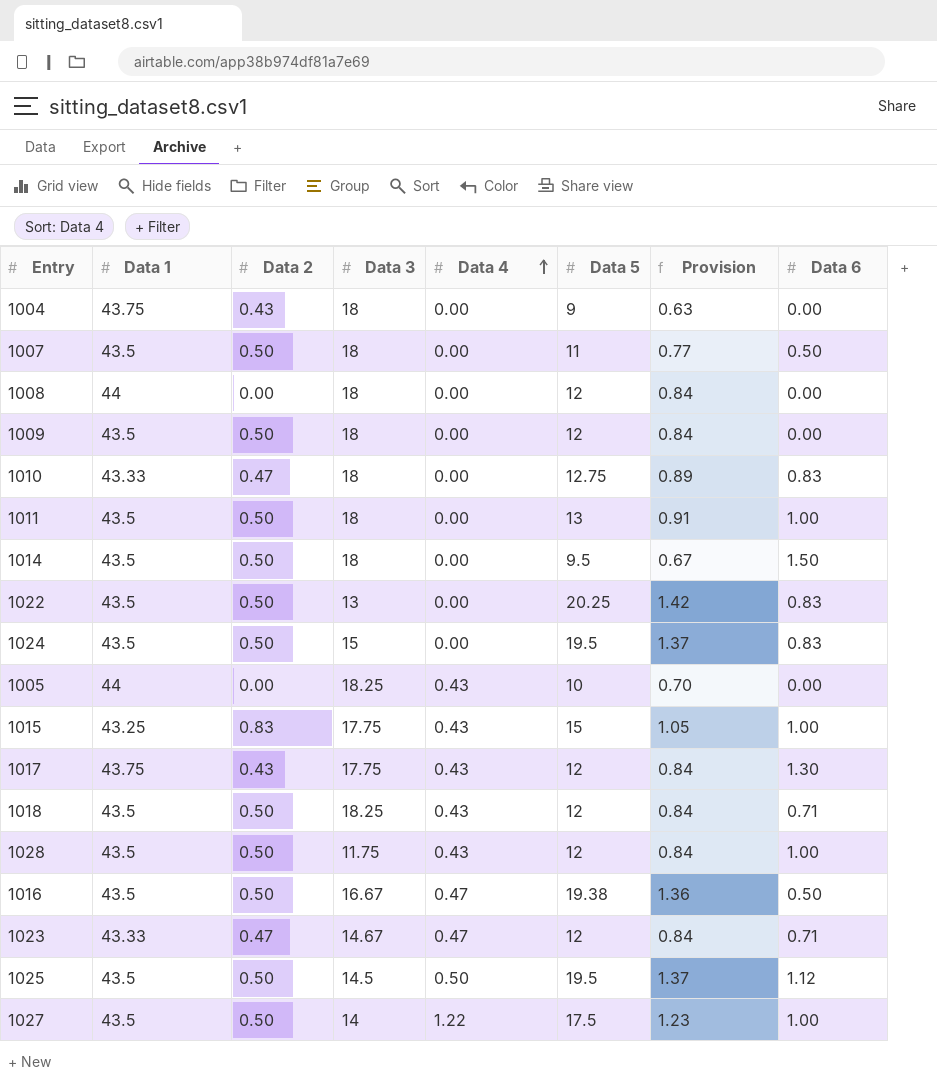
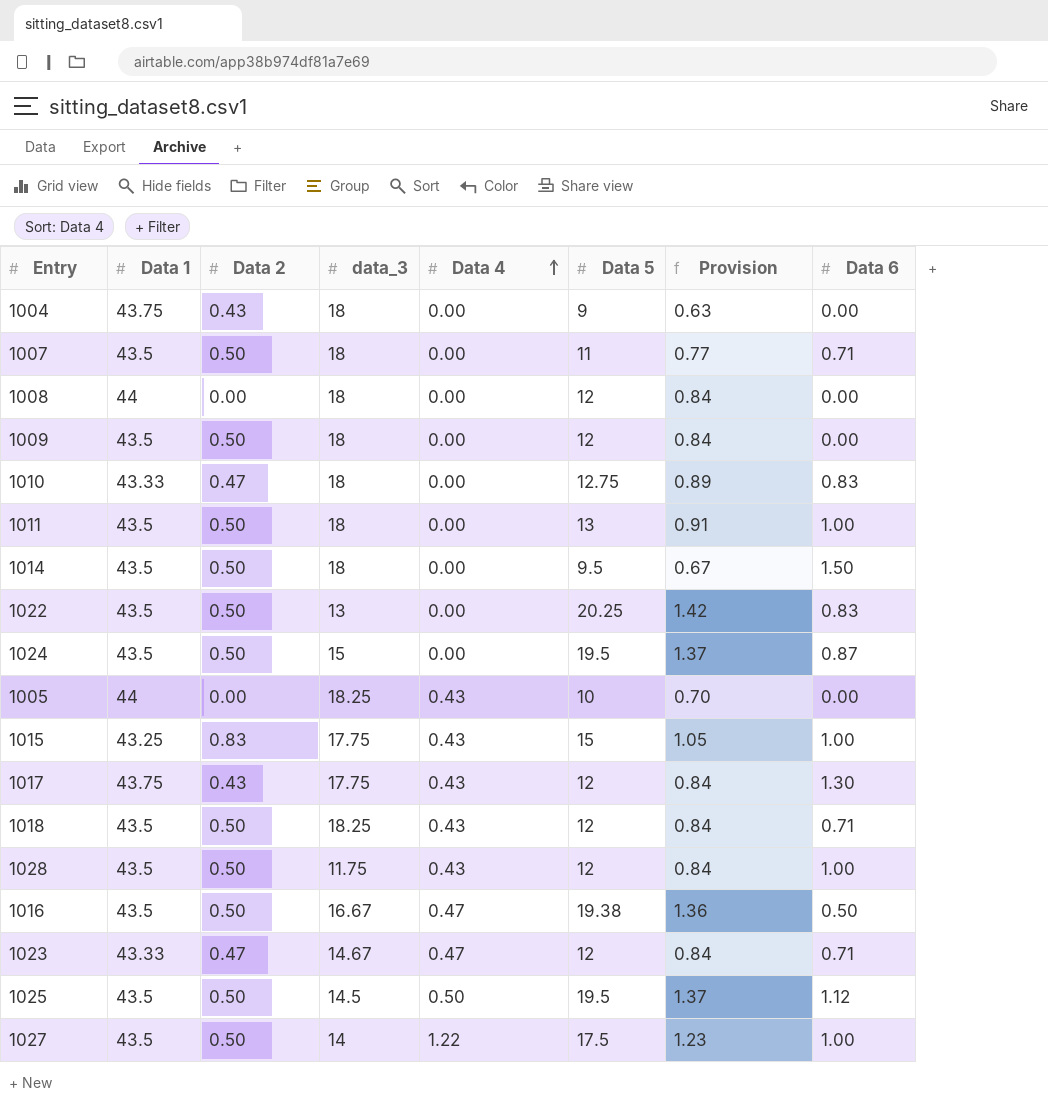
column name: Data 3 -> data_3
1007 | Data 6: 0.50 -> 0.71
1024 | Data 6: 0.83 -> 0.87

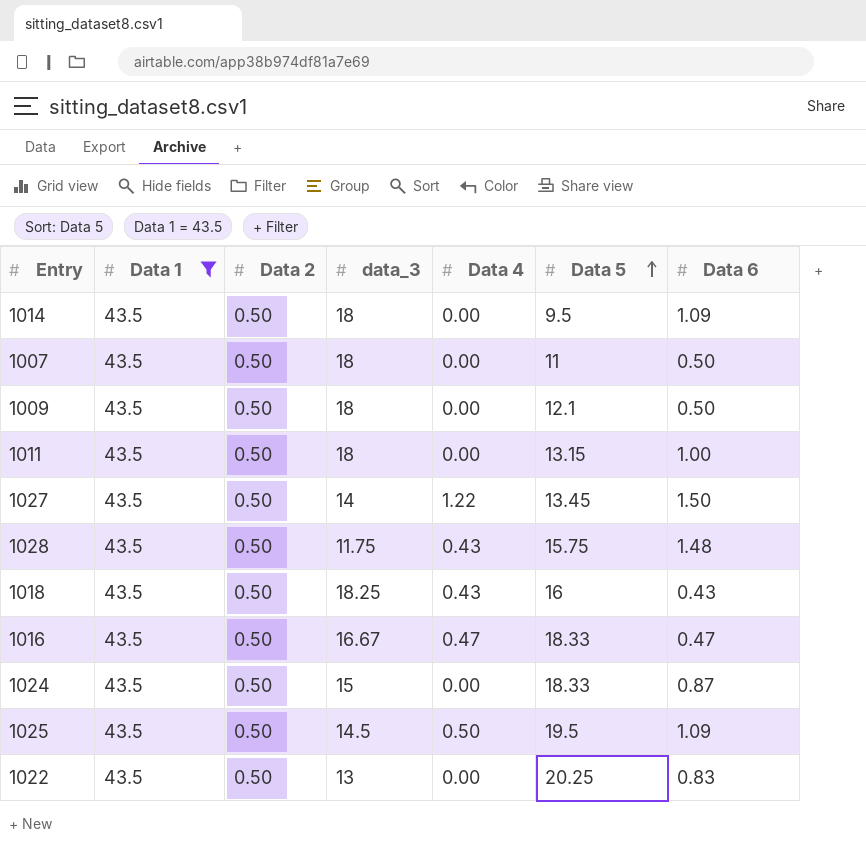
filter: none -> Data 1 = 43.5
row order: Data 4 ascending -> Data 5 ascending
column Provision | formula: [Data 5] * 0.07 -> none
1014 | Data 6: 1.50 -> 1.09
1007 | Data 6: 0.71 -> 0.50
1009 | Data 5: 12 -> 12.1
1009 | Data 6: 0.00 -> 0.50
1011 | Data 5: 13 -> 13.15
1027 | Data 5: 17.5 -> 13.45
1027 | Data 6: 1.00 -> 1.50
1028 | Data 5: 12 -> 15.75
1028 | Data 6: 1.00 -> 1.48
1018 | Data 5: 12 -> 16
1018 | Data 6: 0.71 -> 0.43
1016 | Data 5: 19.38 -> 18.33
1016 | Data 6: 0.50 -> 0.47
1024 | Data 5: 19.5 -> 18.33
1025 | Data 6: 1.12 -> 1.09

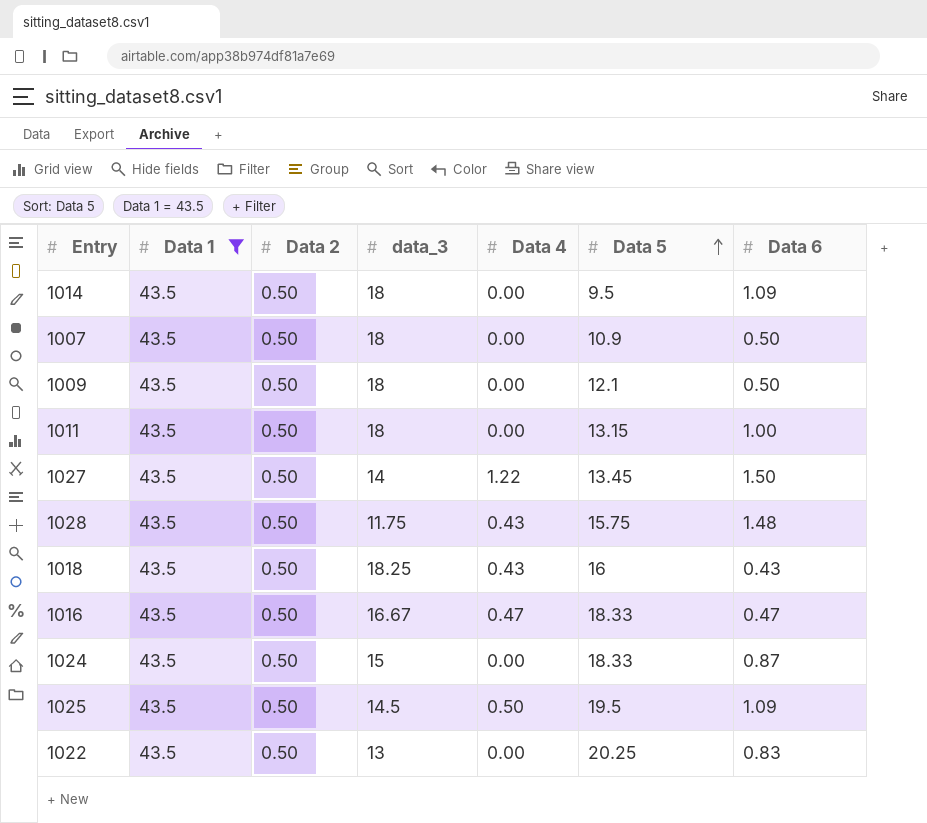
1007 | Data 5: 11 -> 10.9

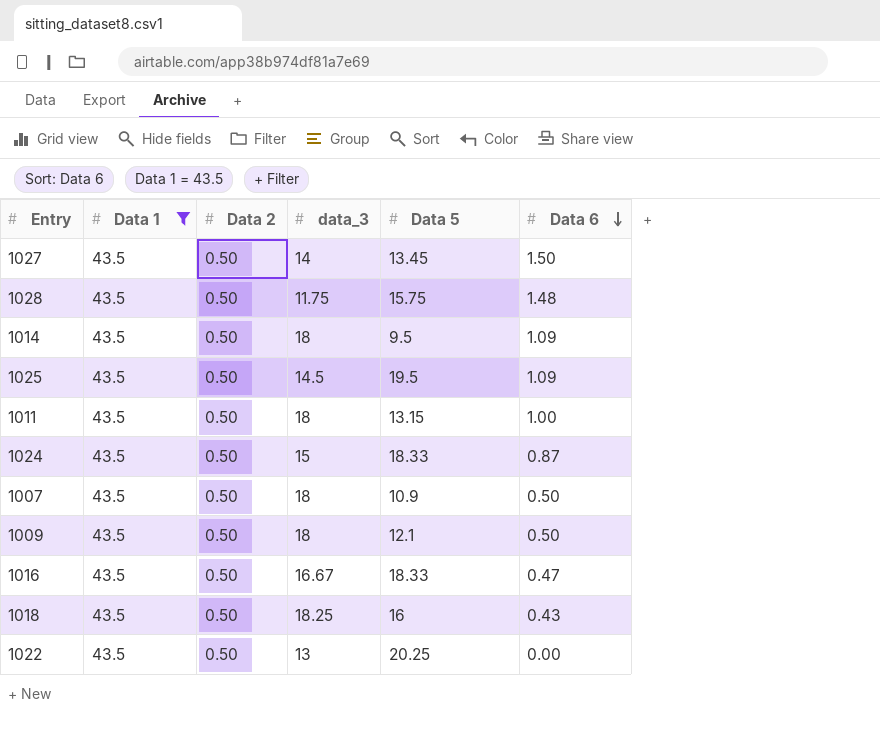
row order: Data 5 ascending -> Data 6 descending
column Data 4 | position: 5 -> none
1022 | Data 6: 0.83 -> 0.00

